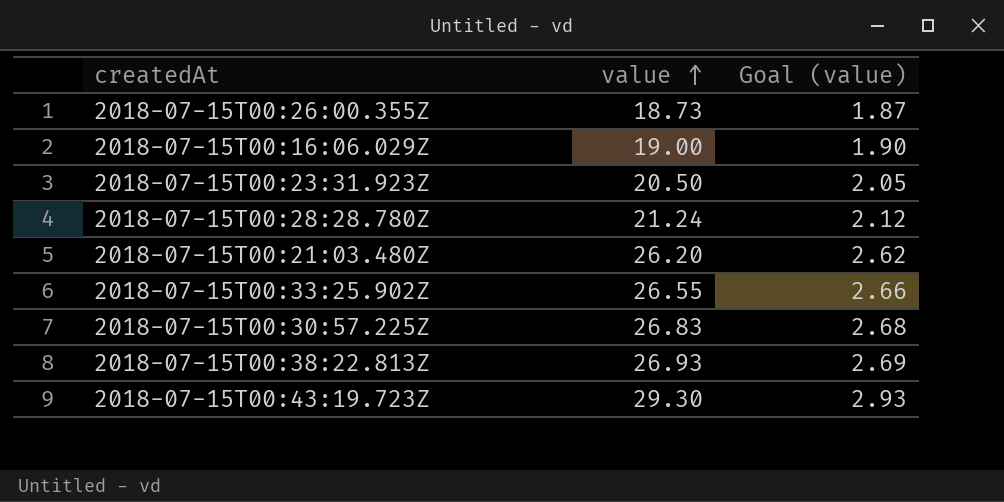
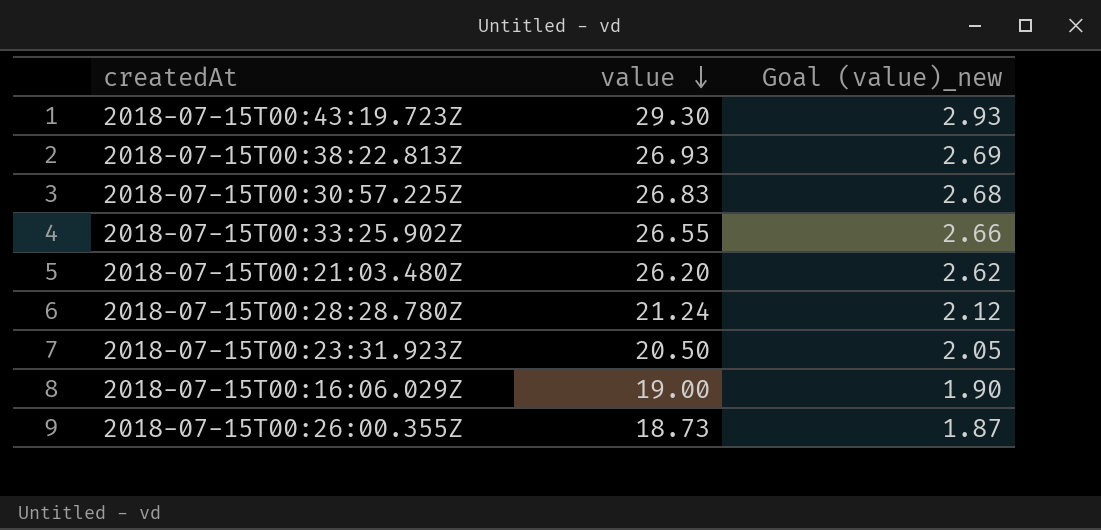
row order: value ascending -> value descending
column name: Goal (value) -> Goal (value)_new

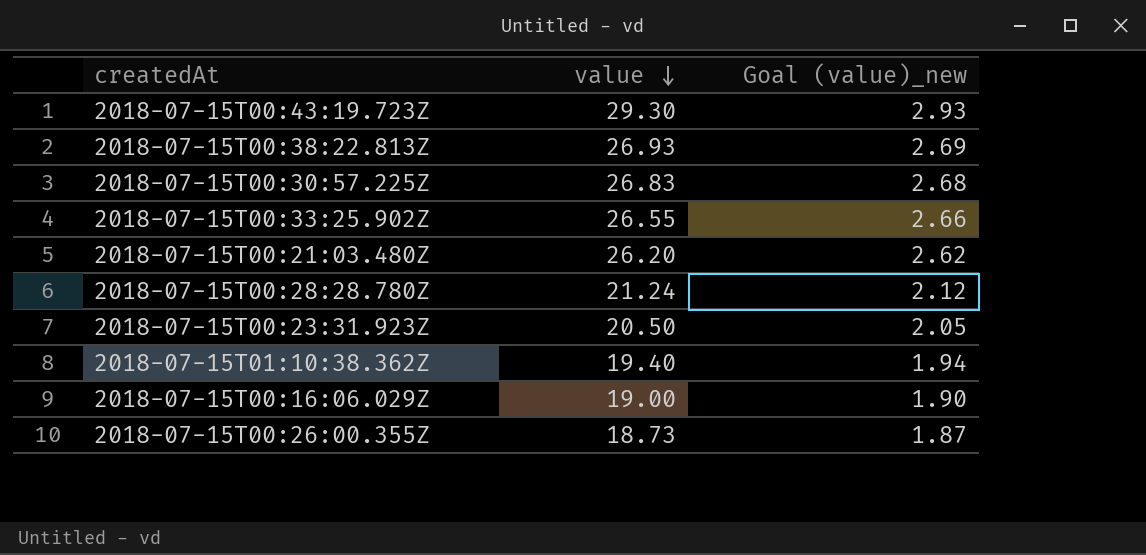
row 2018-07-15T01:10:38.362Z: none -> 19.40 | 1.94

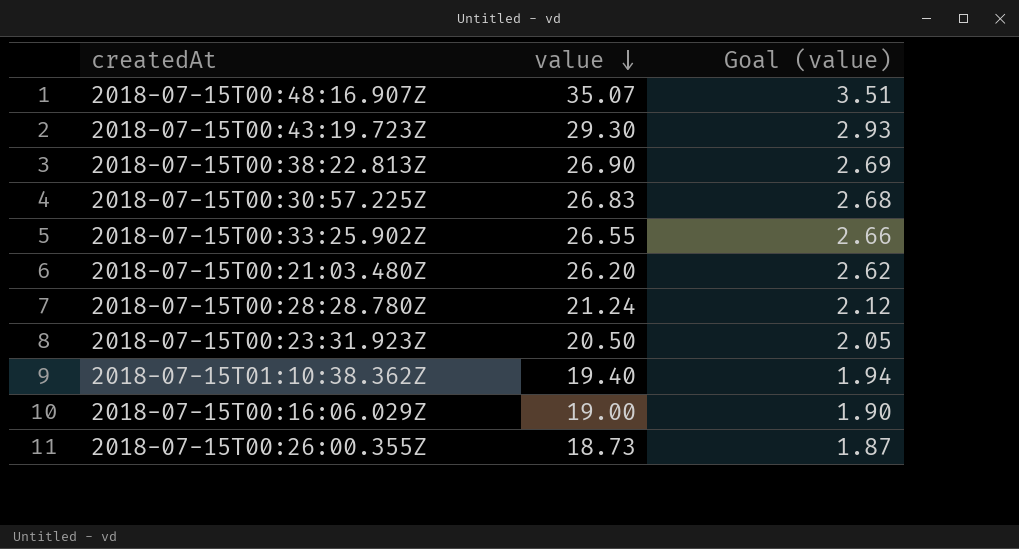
column name: Goal (value)_new -> Goal (value)
row 2018-07-15T00:48:16.907Z: none -> 35.07 | 3.51
2018-07-15T00:38:22.813Z | value: 26.93 -> 26.90

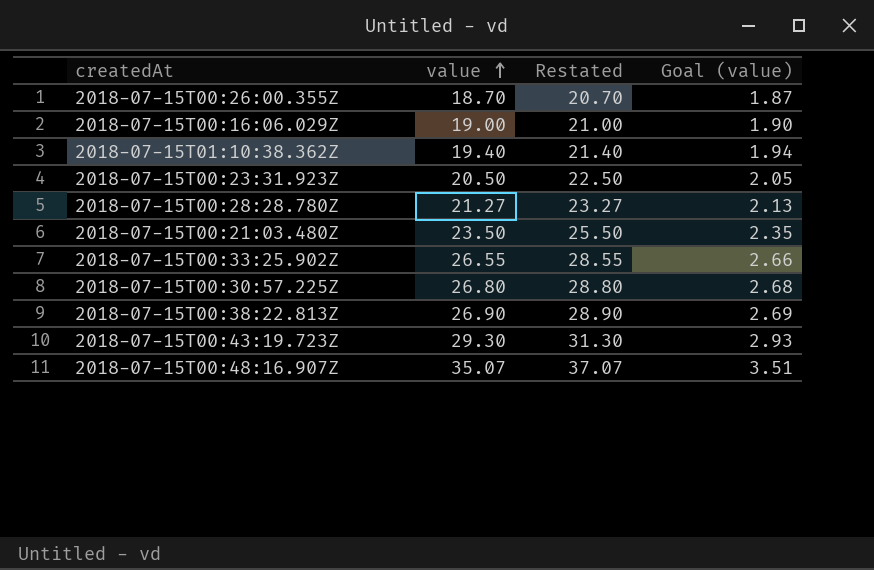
row order: value descending -> value ascending
column Restated | formula: none -> [value] + 2
2018-07-15T00:26:00.355Z | value: 18.73 -> 18.70
2018-07-15T00:28:28.780Z | value: 21.24 -> 21.27
2018-07-15T00:28:28.780Z | Goal (value): 2.12 -> 2.13
2018-07-15T00:21:03.480Z | value: 26.20 -> 23.50
2018-07-15T00:21:03.480Z | Goal (value): 2.62 -> 2.35
2018-07-15T00:30:57.225Z | value: 26.83 -> 26.80

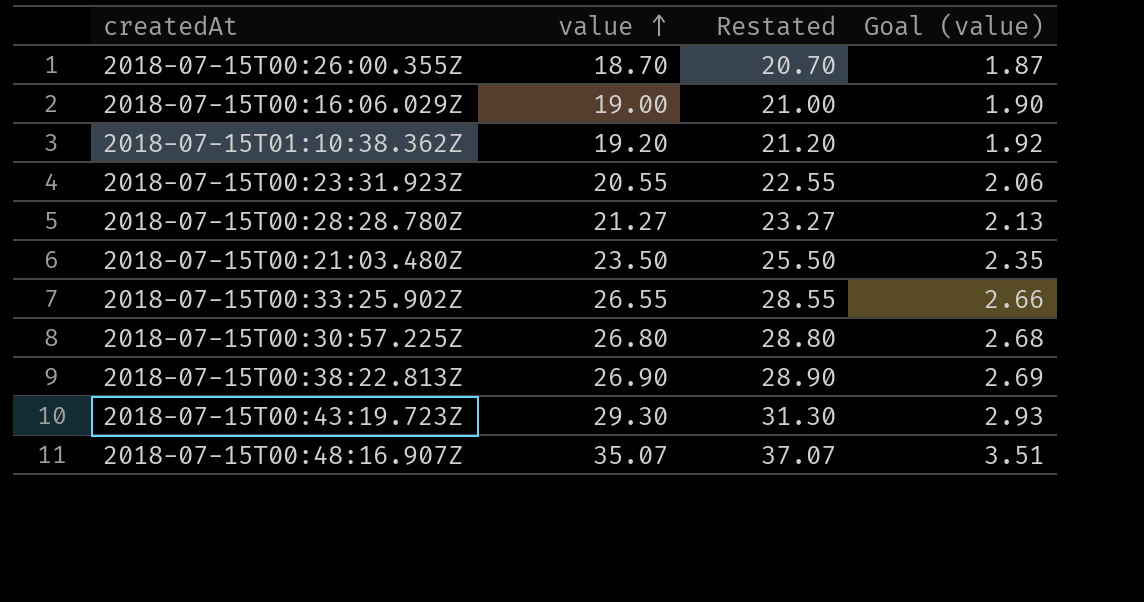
2018-07-15T01:10:38.362Z | value: 19.40 -> 19.20
2018-07-15T01:10:38.362Z | Restated: 21.40 -> 21.20
2018-07-15T01:10:38.362Z | Goal (value): 1.94 -> 1.92
2018-07-15T00:23:31.923Z | value: 20.50 -> 20.55
2018-07-15T00:23:31.923Z | Restated: 22.50 -> 22.55
2018-07-15T00:23:31.923Z | Goal (value): 2.05 -> 2.06

